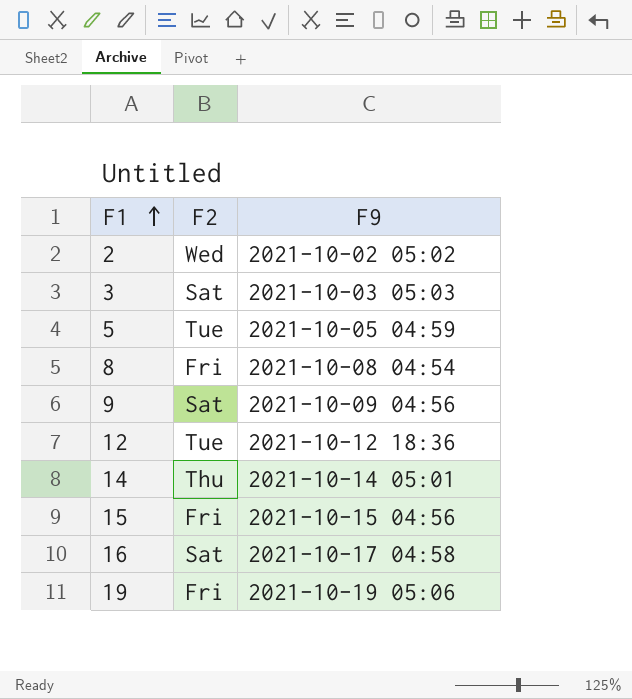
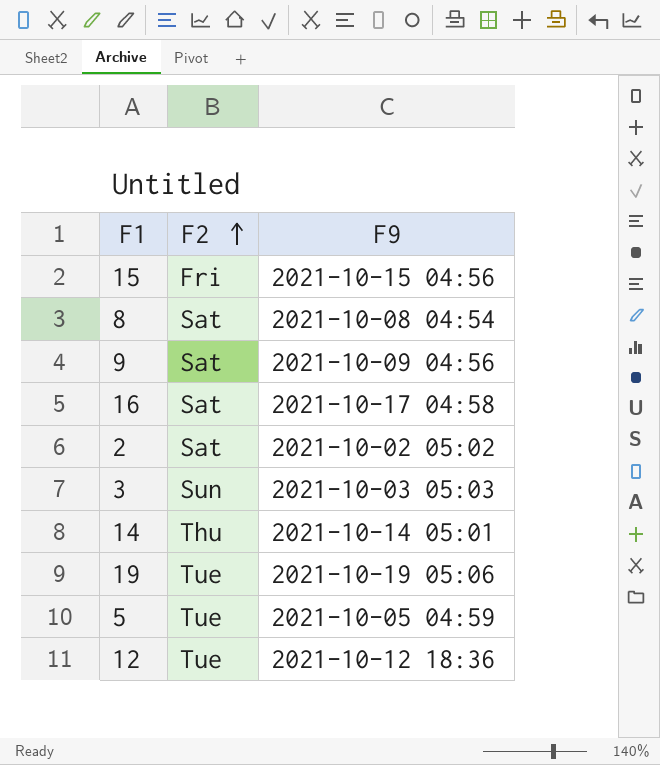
row order: F1 ascending -> F2 ascending
8 | F2: Fri -> Sat
2 | F2: Wed -> Sat
3 | F2: Sat -> Sun
19 | F2: Fri -> Tue

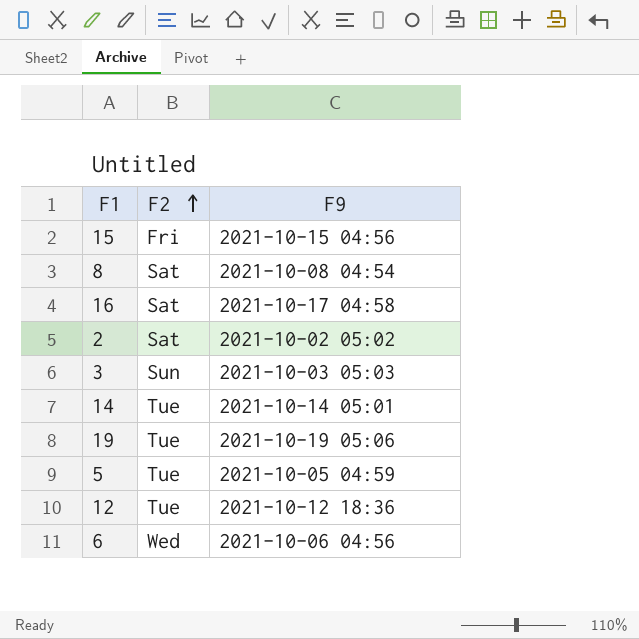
row 9: Sat | 2021-10-09 04:56 -> none
14 | F2: Thu -> Tue
row 6: none -> Wed | 2021-10-06 04:56

